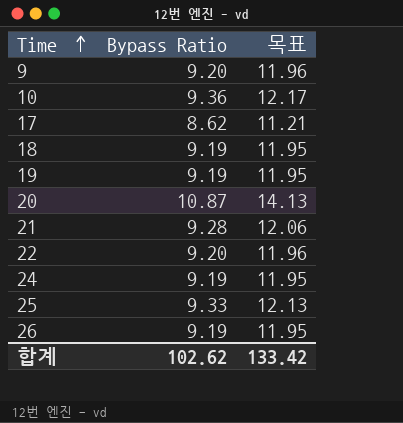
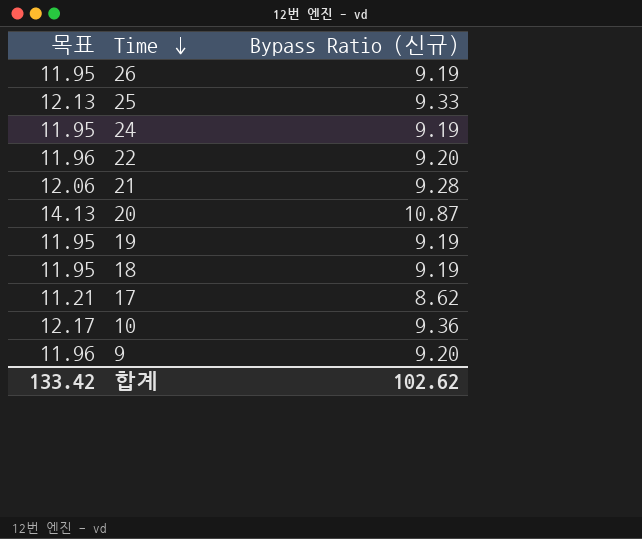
row order: Time ascending -> Time descending
column 목표 | position: 3 -> 1
column name: Bypass Ratio -> Bypass Ratio (신규)

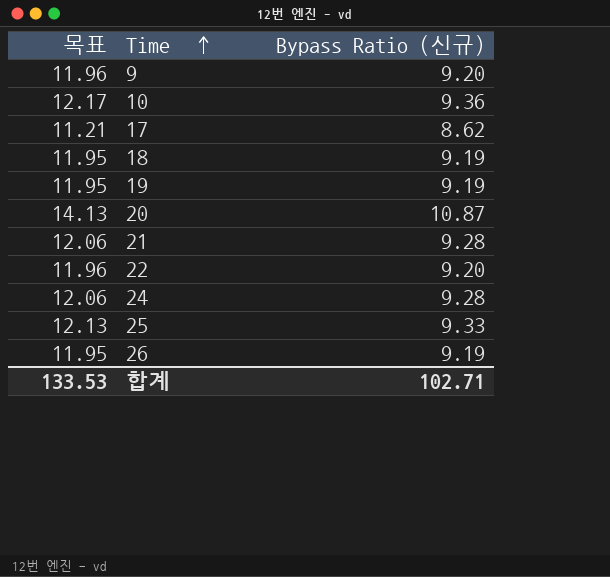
row order: Time descending -> Time ascending
24 | 목표: 11.95 -> 12.06
24 | Bypass Ratio (신규): 9.19 -> 9.28
합계 | 목표: 133.42 -> 133.53
합계 | Bypass Ratio (신규): 102.62 -> 102.71

